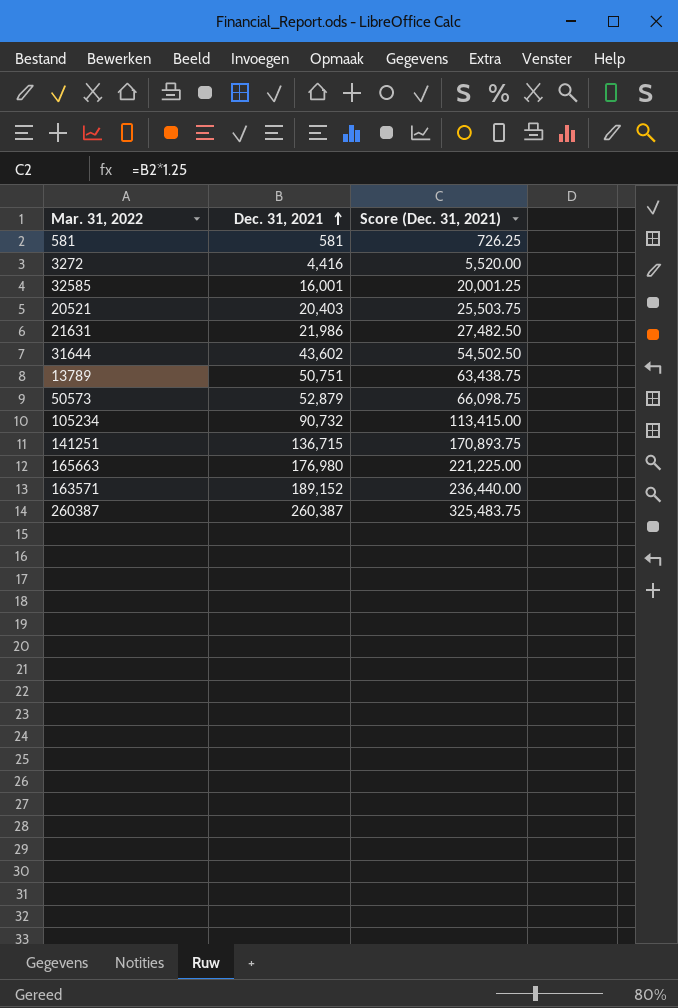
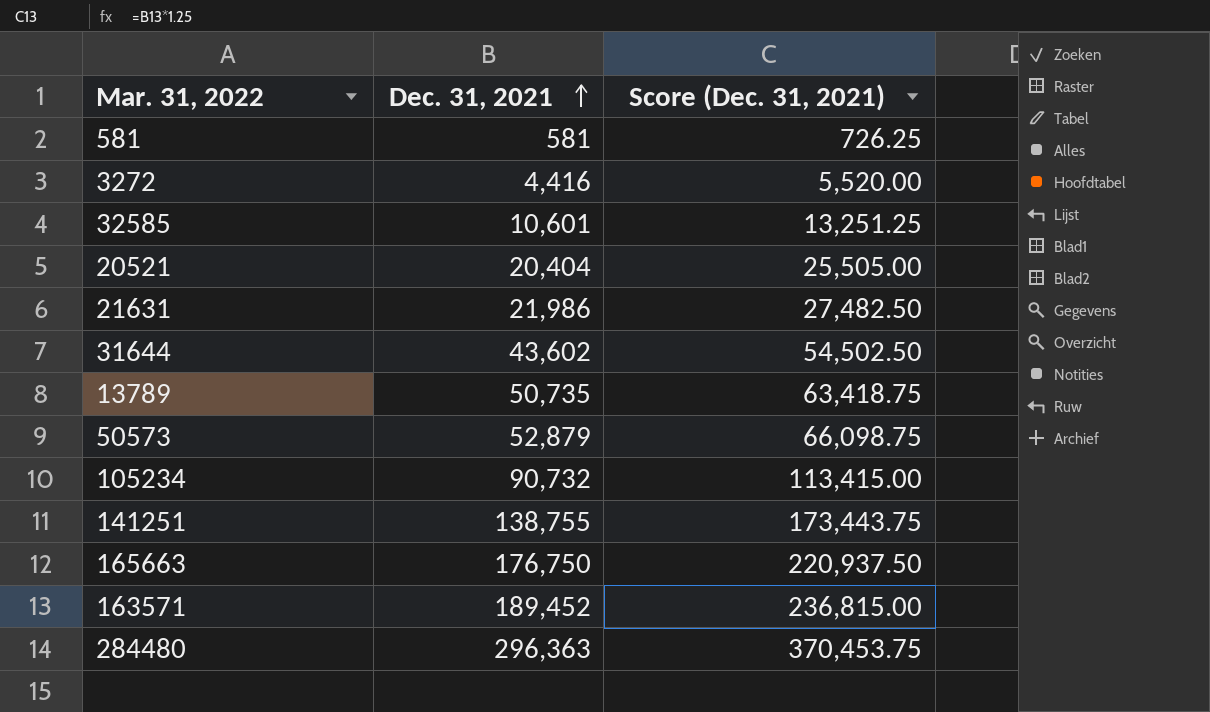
row 260387: 260,387 | 325,483.75 -> none
32585 | Dec. 31, 2021: 16,001 -> 10,601
32585 | Score (Dec. 31, 2021): 20,001.25 -> 13,251.25
20521 | Dec. 31, 2021: 20,403 -> 20,404
20521 | Score (Dec. 31, 2021): 25,503.75 -> 25,505.00
13789 | Dec. 31, 2021: 50,751 -> 50,735
13789 | Score (Dec. 31, 2021): 63,438.75 -> 63,418.75
141251 | Dec. 31, 2021: 136,715 -> 138,755
141251 | Score (Dec. 31, 2021): 170,893.75 -> 173,443.75
165663 | Dec. 31, 2021: 176,980 -> 176,750
165663 | Score (Dec. 31, 2021): 221,225.00 -> 220,937.50
163571 | Dec. 31, 2021: 189,152 -> 189,452
163571 | Score (Dec. 31, 2021): 236,440.00 -> 236,815.00
row 284480: none -> 296,363 | 370,453.75

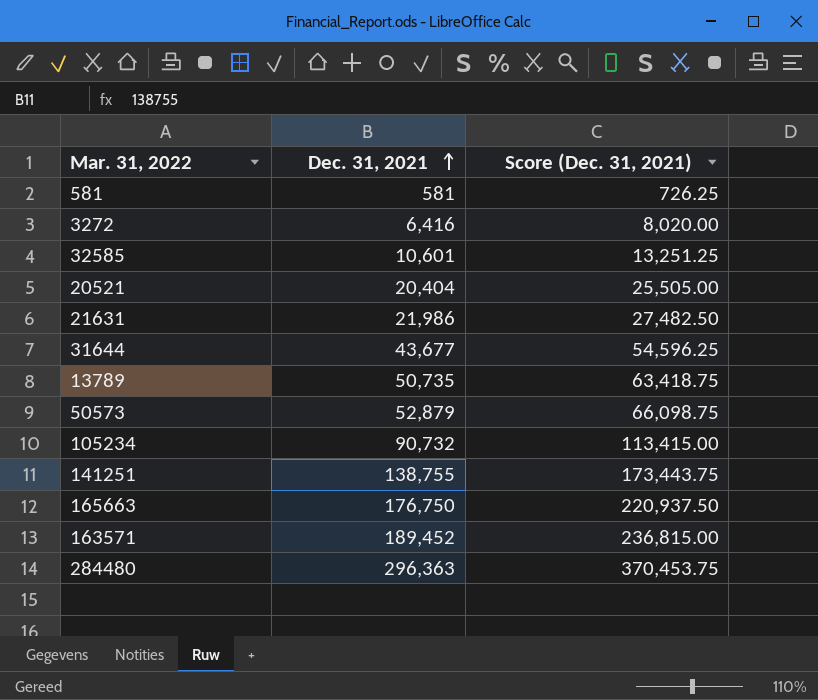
3272 | Dec. 31, 2021: 4,416 -> 6,416
3272 | Score (Dec. 31, 2021): 5,520.00 -> 8,020.00
31644 | Dec. 31, 2021: 43,602 -> 43,677
31644 | Score (Dec. 31, 2021): 54,502.50 -> 54,596.25

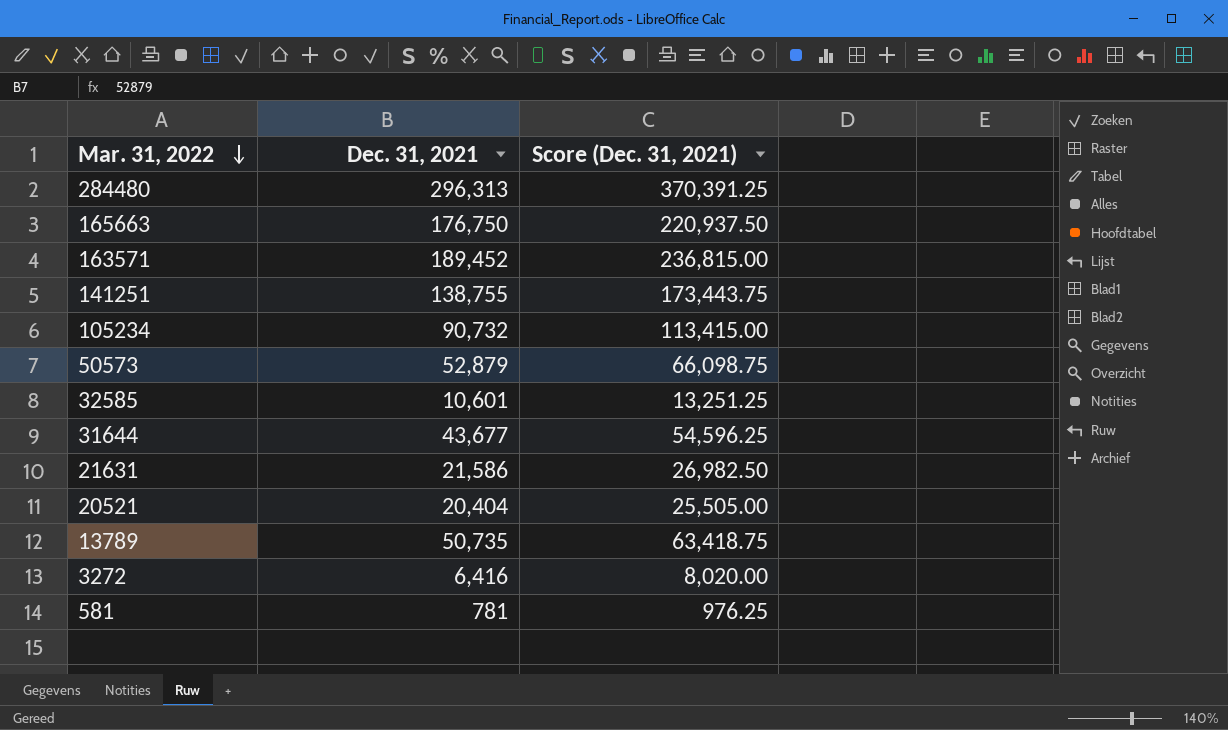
row order: Dec. 31, 2021 ascending -> Mar. 31, 2022 descending
284480 | Dec. 31, 2021: 296,363 -> 296,313
284480 | Score (Dec. 31, 2021): 370,453.75 -> 370,391.25
21631 | Dec. 31, 2021: 21,986 -> 21,586
21631 | Score (Dec. 31, 2021): 27,482.50 -> 26,982.50
581 | Dec. 31, 2021: 581 -> 781
581 | Score (Dec. 31, 2021): 726.25 -> 976.25

